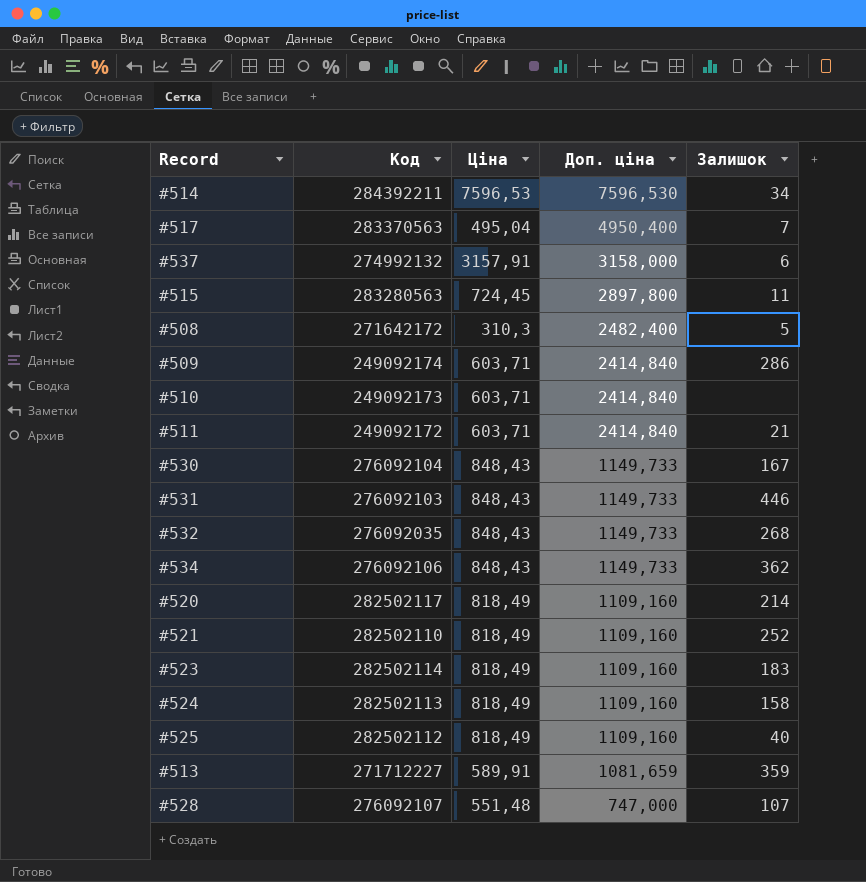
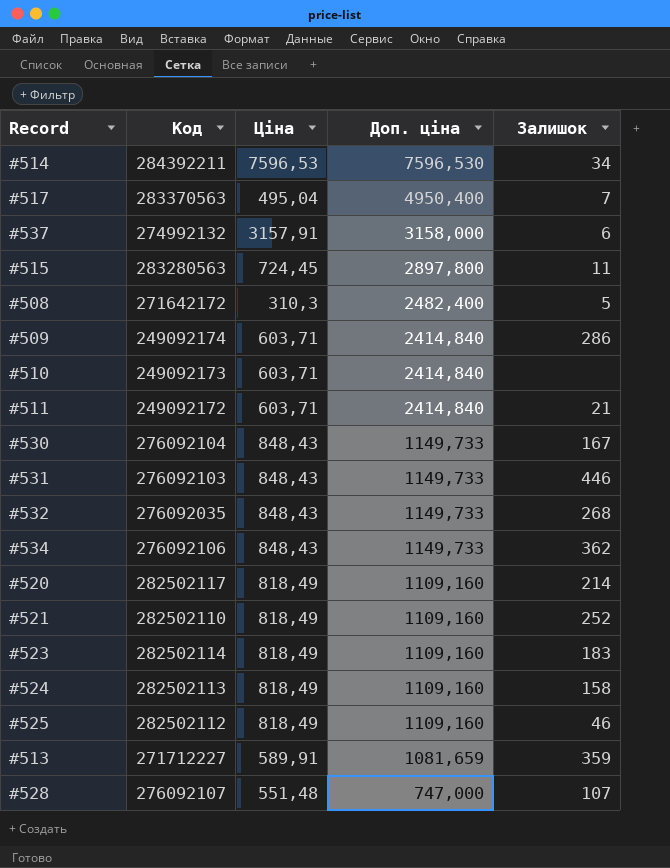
#525 | Залишок: 40 -> 46

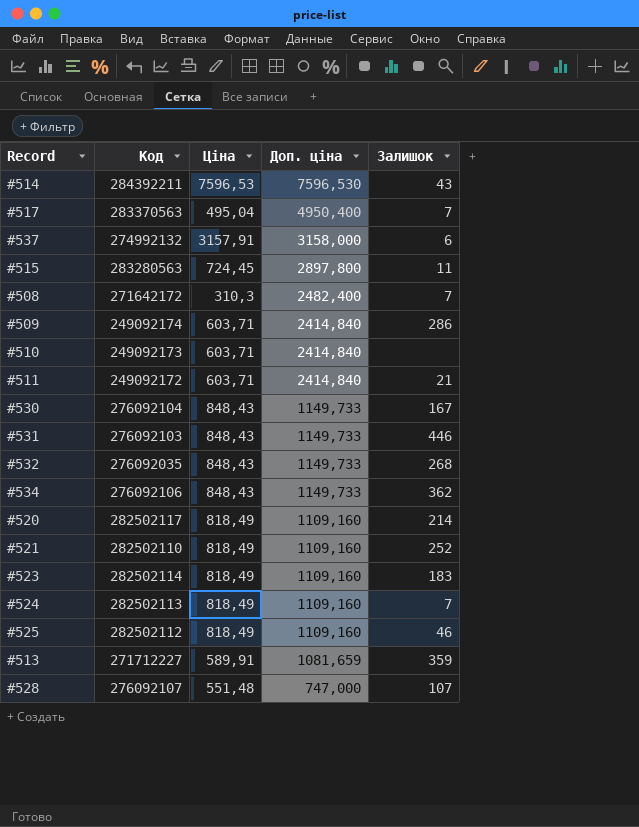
#514 | Залишок: 34 -> 43
#508 | Залишок: 5 -> 7
#524 | Залишок: 158 -> 7

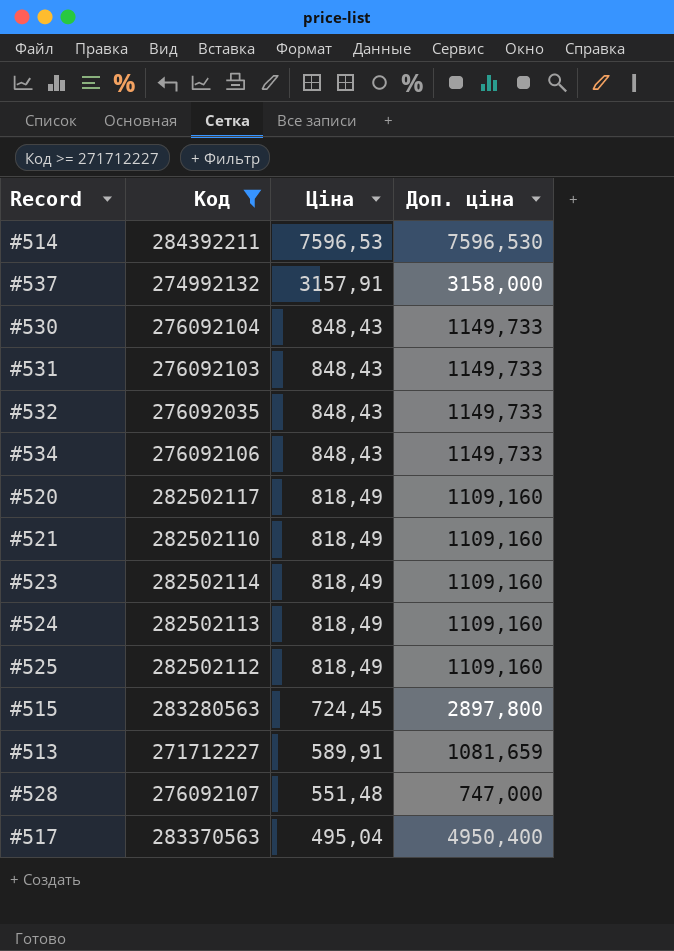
filter: none -> Код >= 271712227
row order: Доп. ціна descending -> Ціна descending
column Залишок | position: 5 -> none

